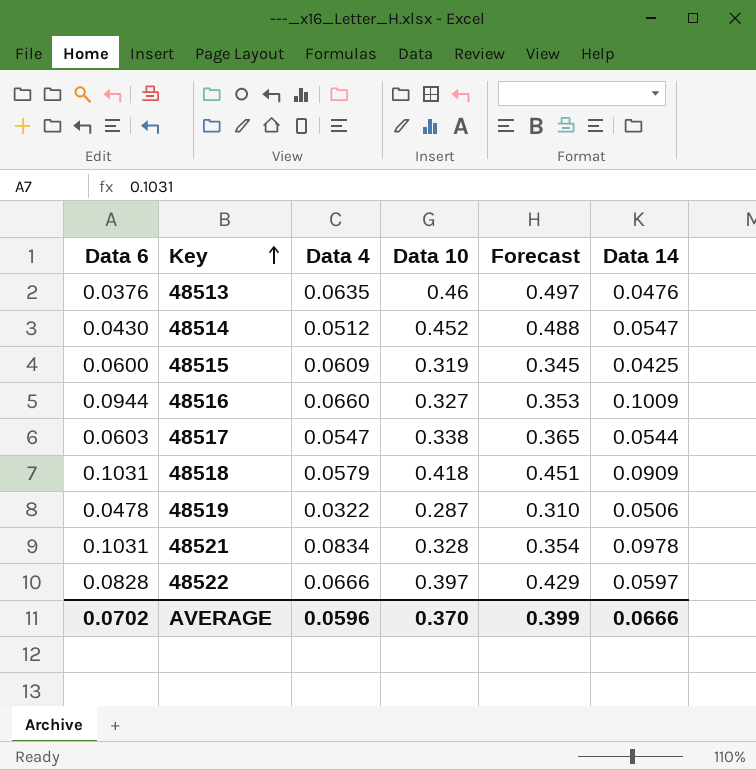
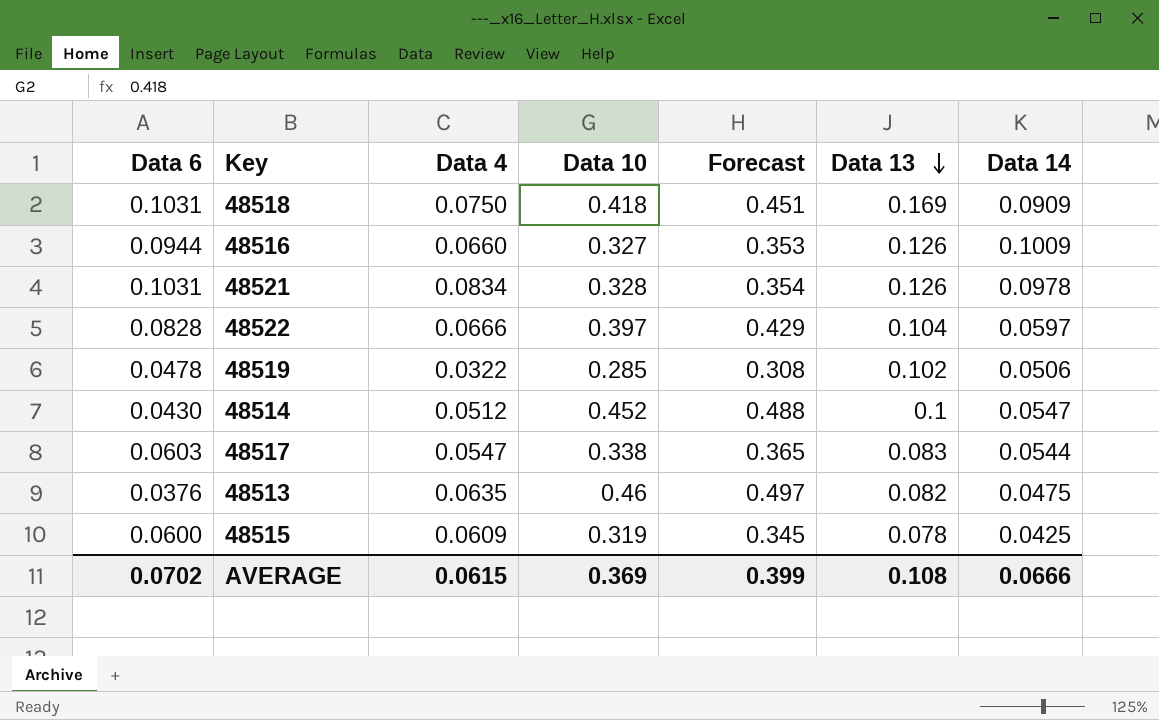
row order: Key ascending -> Data 13 descending
column Data 13 | position: none -> 6
48518 | Data 4: 0.0579 -> 0.0750
48519 | Data 10: 0.287 -> 0.285
48519 | Forecast: 0.310 -> 0.308
48513 | Data 14: 0.0476 -> 0.0475
AVERAGE | Data 4: 0.0596 -> 0.0615
AVERAGE | Data 10: 0.370 -> 0.369

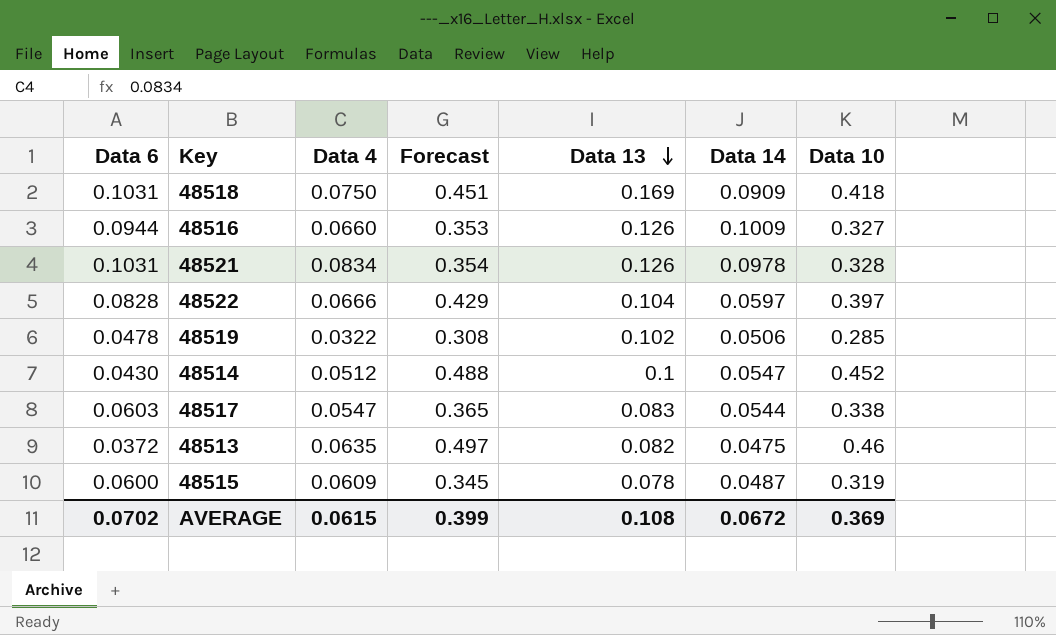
column Data 10 | position: 4 -> 7
48513 | Data 6: 0.0376 -> 0.0372
48515 | Data 14: 0.0425 -> 0.0487
AVERAGE | Data 14: 0.0666 -> 0.0672

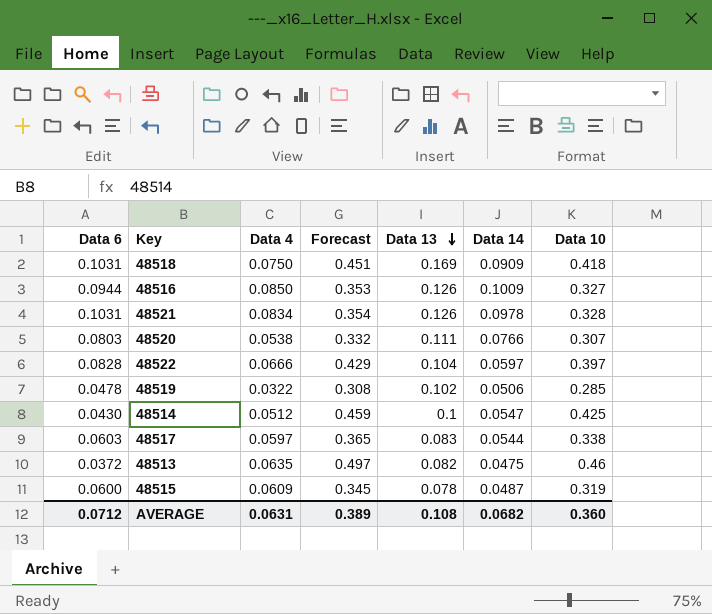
48516 | Data 4: 0.0660 -> 0.0850
row 48520: none -> 0.0803 | 0.0538 | 0.332 | 0.111 | 0.0766 | 0.307
48514 | Forecast: 0.488 -> 0.459
48514 | Data 10: 0.452 -> 0.425
48517 | Data 4: 0.0547 -> 0.0597
AVERAGE | Data 6: 0.0702 -> 0.0712
AVERAGE | Data 4: 0.0615 -> 0.0631
AVERAGE | Forecast: 0.399 -> 0.389
AVERAGE | Data 14: 0.0672 -> 0.0682
AVERAGE | Data 10: 0.369 -> 0.360

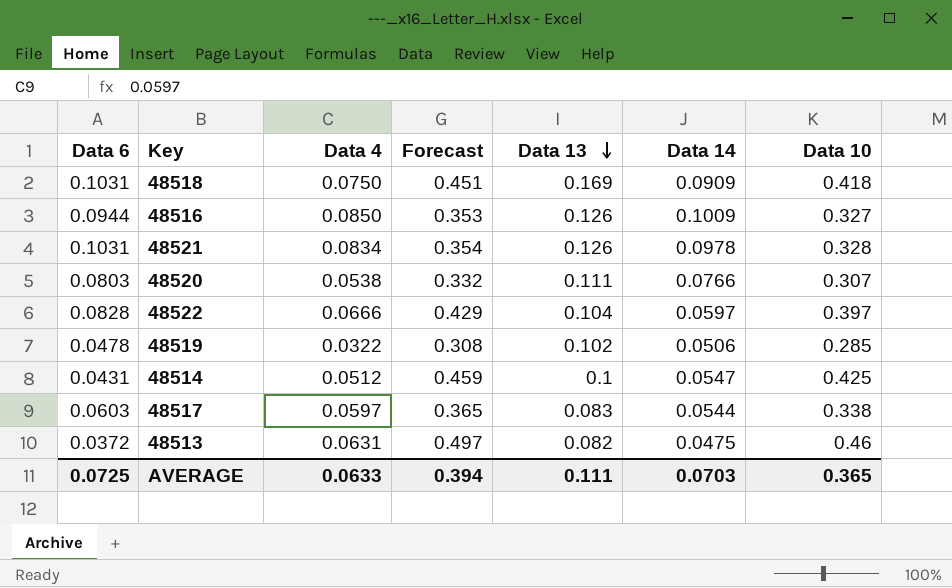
row 48515: 0.0600 | 0.0609 | 0.345 | 0.078 | 0.0487 | 0.319 -> none
48514 | Data 6: 0.0430 -> 0.0431
48513 | Data 4: 0.0635 -> 0.0631
AVERAGE | Data 6: 0.0712 -> 0.0725
AVERAGE | Data 4: 0.0631 -> 0.0633
AVERAGE | Forecast: 0.389 -> 0.394
AVERAGE | Data 13: 0.108 -> 0.111
AVERAGE | Data 14: 0.0682 -> 0.0703
AVERAGE | Data 10: 0.360 -> 0.365

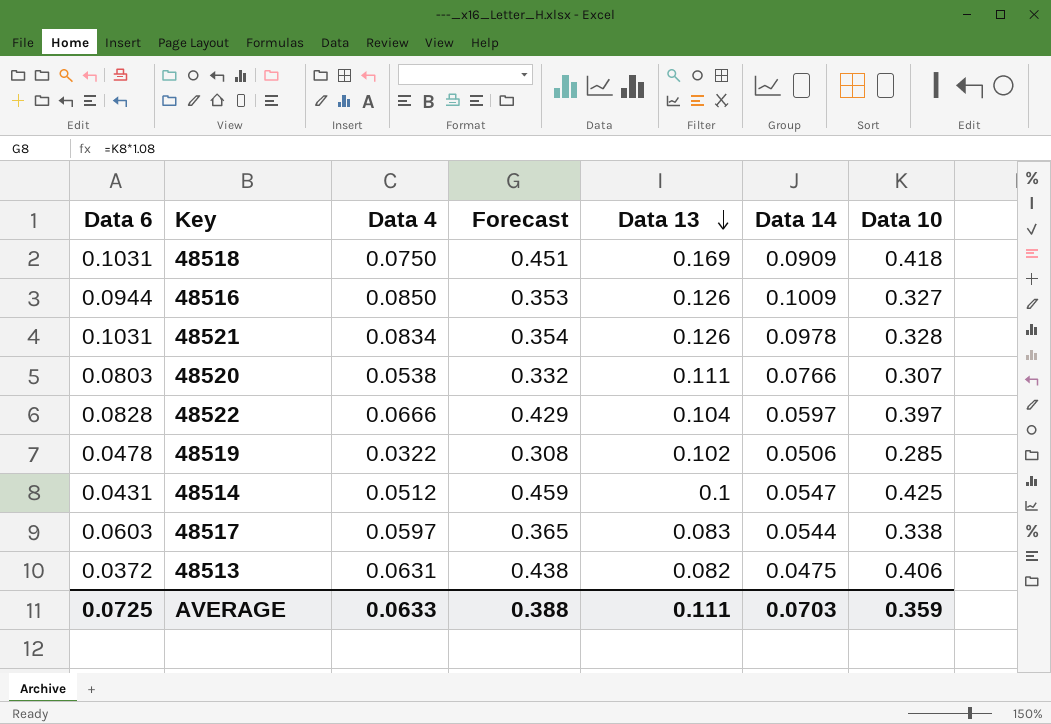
48513 | Forecast: 0.497 -> 0.438
48513 | Data 10: 0.46 -> 0.406
AVERAGE | Forecast: 0.394 -> 0.388
AVERAGE | Data 10: 0.365 -> 0.359

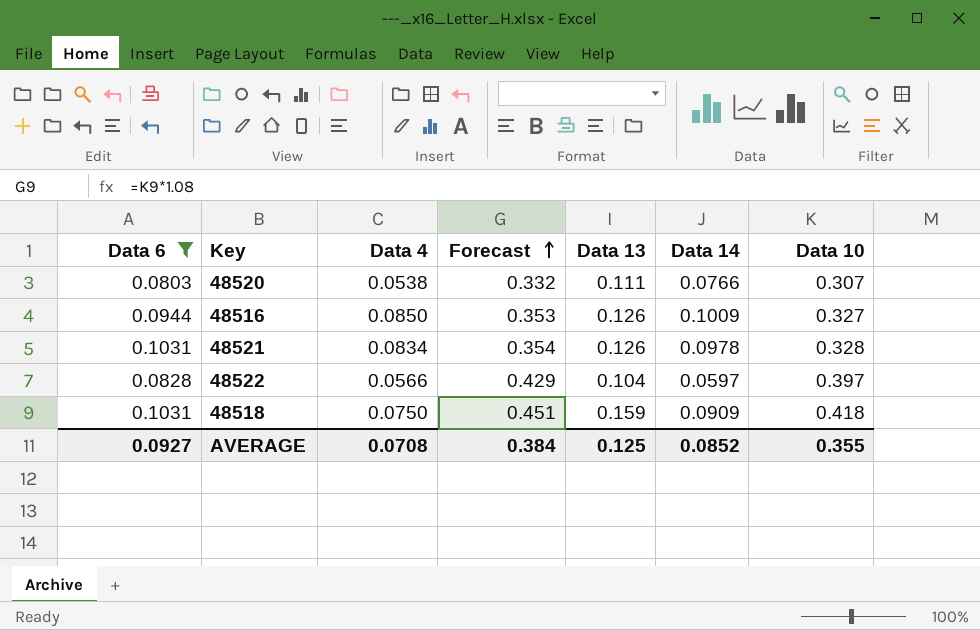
filter: none -> Data 6 >= 0.0803
row order: Data 13 descending -> Forecast ascending
48522 | Data 4: 0.0666 -> 0.0566
48518 | Data 13: 0.169 -> 0.159
AVERAGE | Data 6: 0.0725 -> 0.0927
AVERAGE | Data 4: 0.0633 -> 0.0708
AVERAGE | Forecast: 0.388 -> 0.384
AVERAGE | Data 13: 0.111 -> 0.125
AVERAGE | Data 14: 0.0703 -> 0.0852
AVERAGE | Data 10: 0.359 -> 0.355

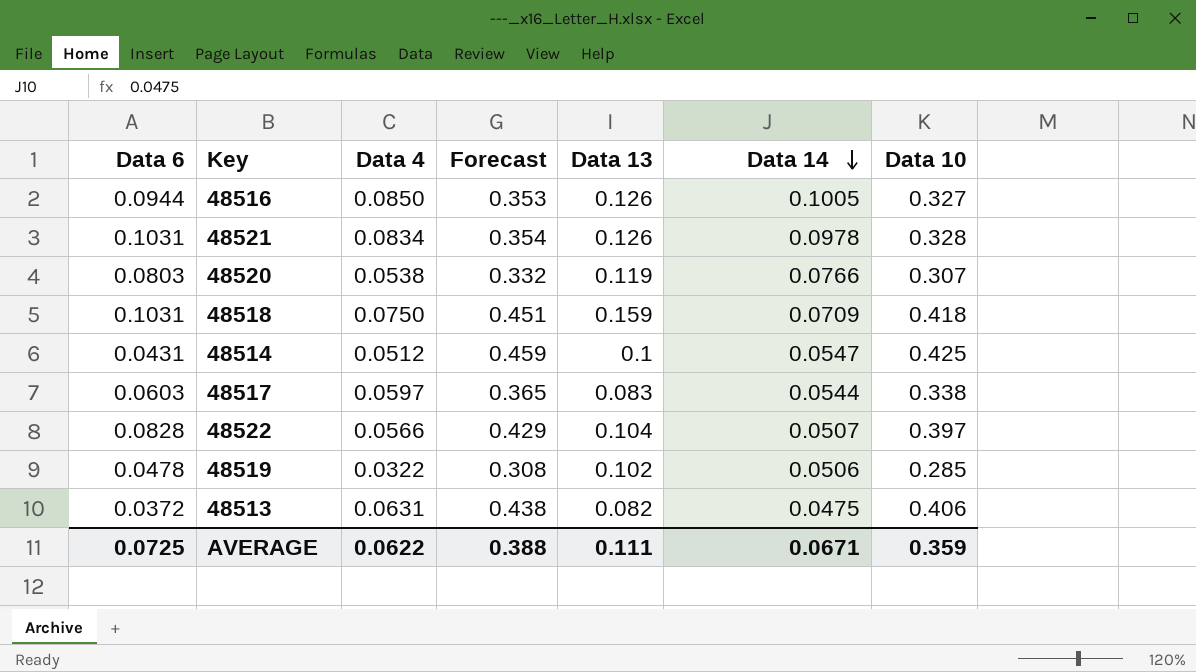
filter: Data 6 >= 0.0803 -> none
row order: Forecast ascending -> Data 14 descending
48516 | Data 14: 0.1009 -> 0.1005
48520 | Data 13: 0.111 -> 0.119
48518 | Data 14: 0.0909 -> 0.0709
48522 | Data 14: 0.0597 -> 0.0507
AVERAGE | Data 6: 0.0927 -> 0.0725
AVERAGE | Data 4: 0.0708 -> 0.0622
AVERAGE | Forecast: 0.384 -> 0.388
AVERAGE | Data 13: 0.125 -> 0.111
AVERAGE | Data 14: 0.0852 -> 0.0671
AVERAGE | Data 10: 0.355 -> 0.359

